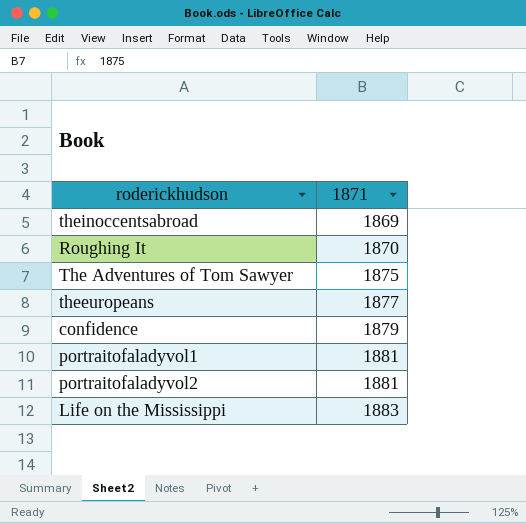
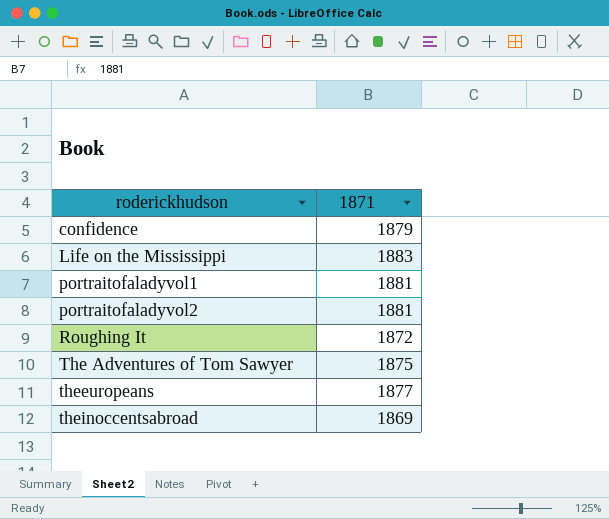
row order: 1871 ascending -> roderickhudson ascending
Roughing It | 1871: 1870 -> 1872

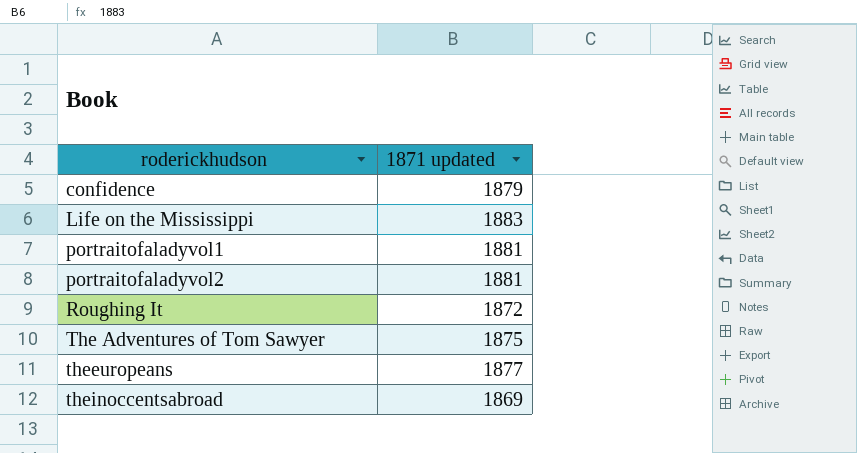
column name: 1871 -> 1871 updated

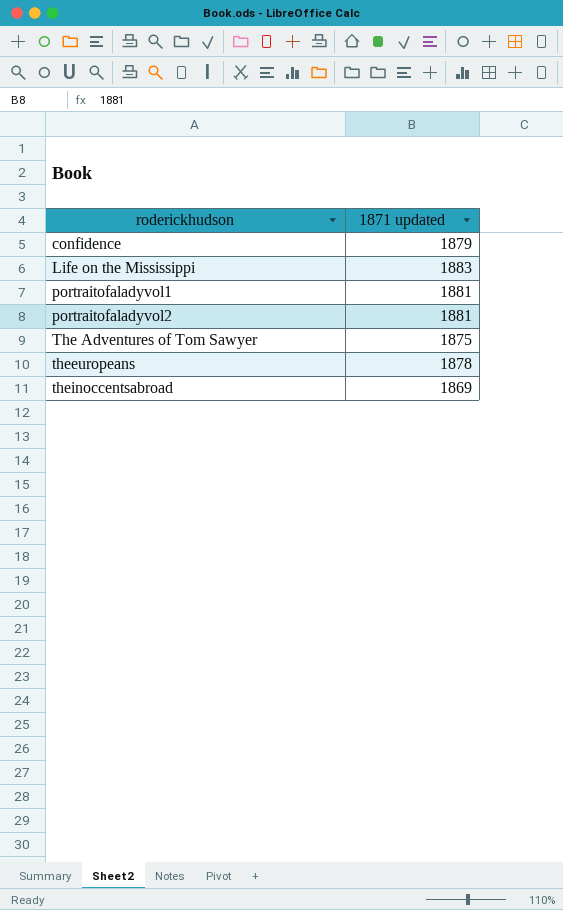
row Roughing It: 1872 -> none
theeuropeans | 1871 updated: 1877 -> 1878

